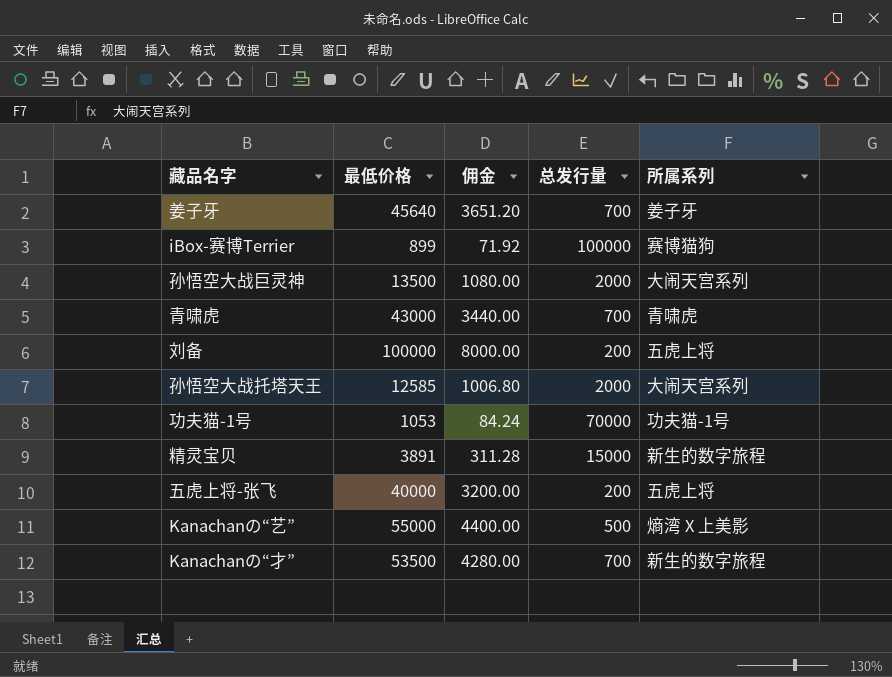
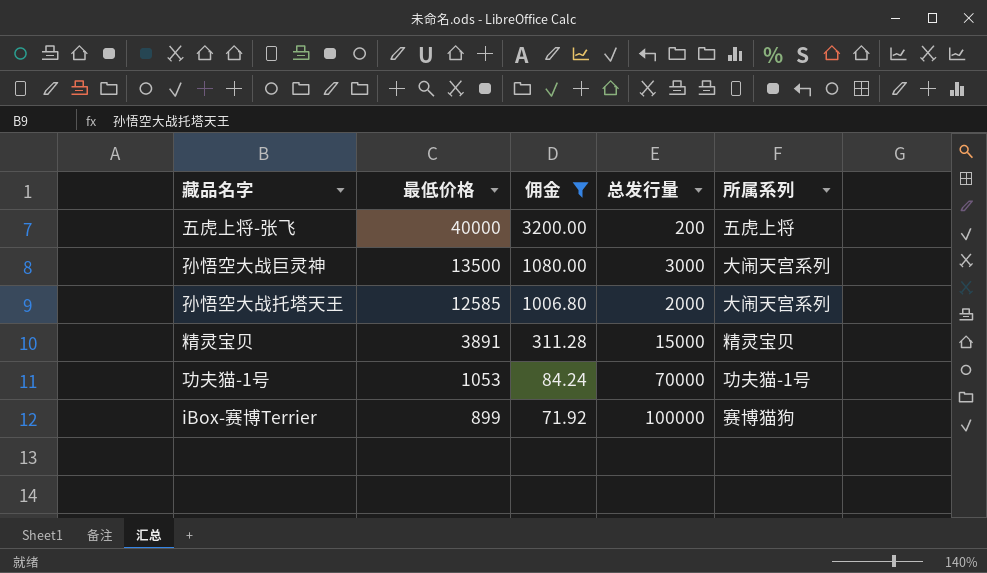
filter: none -> 佣金 <= 3200.00
row order: none -> 最低价格 descending
孙悟空大战巨灵神 | 总发行量: 2000 -> 3000
精灵宝贝 | 所属系列: 新生的数字旅程 -> 精灵宝贝

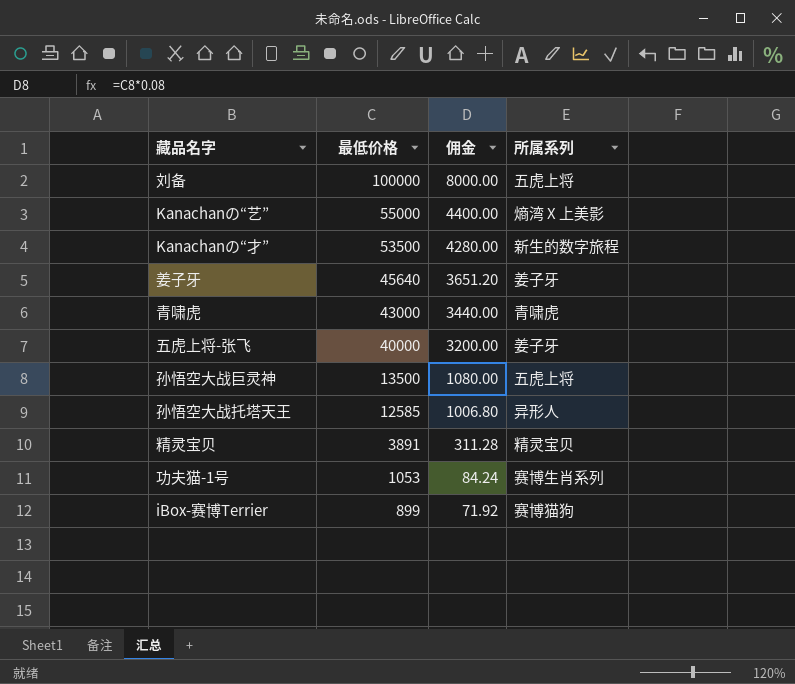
filter: 佣金 <= 3200.00 -> none
column 总发行量 | position: 4 -> none
五虎上将-张飞 | 所属系列: 五虎上将 -> 姜子牙
孙悟空大战巨灵神 | 所属系列: 大闹天宫系列 -> 五虎上将
孙悟空大战托塔天王 | 所属系列: 大闹天宫系列 -> 异形人
功夫猫-1号 | 所属系列: 功夫猫-1号 -> 赛博生肖系列

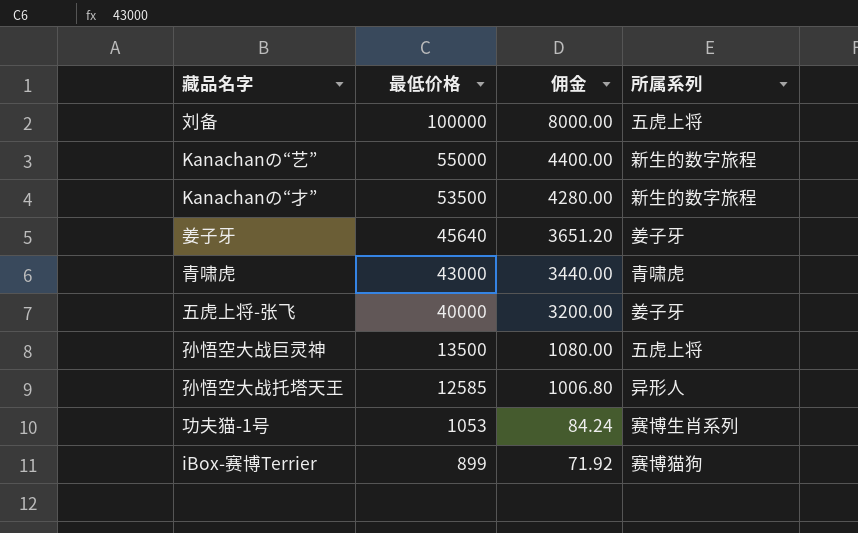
row 精灵宝贝: 3891 | 311.28 | 精灵宝贝 -> none
Kanachanの“艺” | 所属系列: 熵湾 X 上美影 -> 新生的数字旅程

